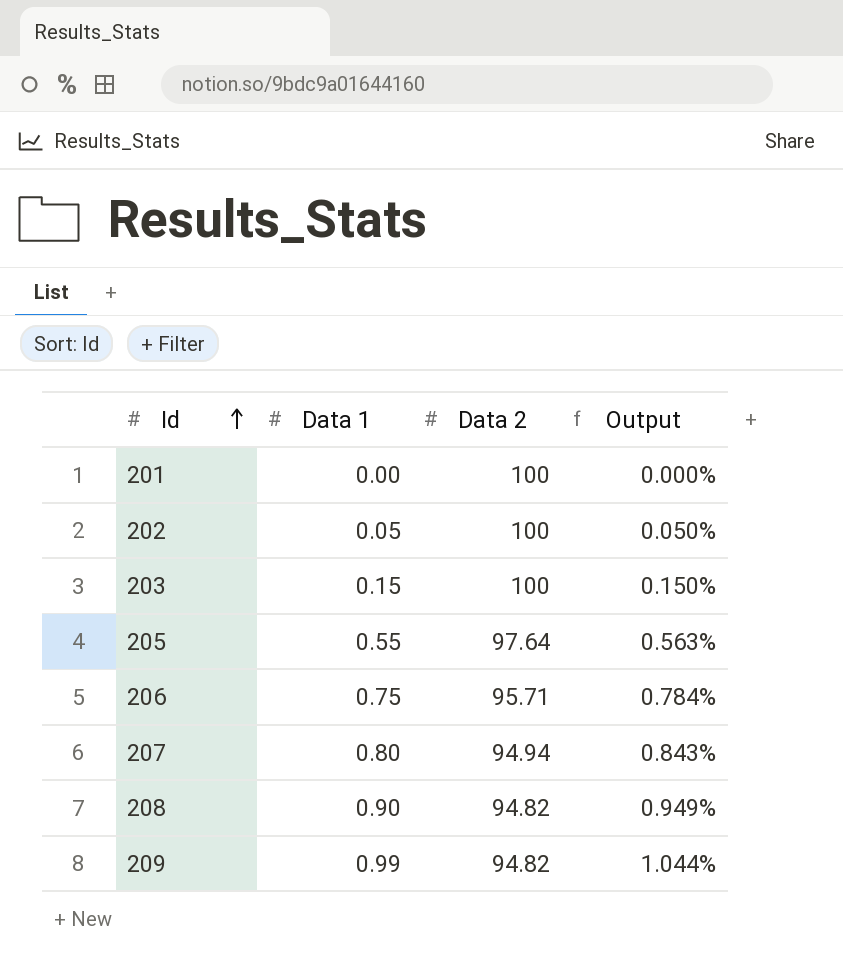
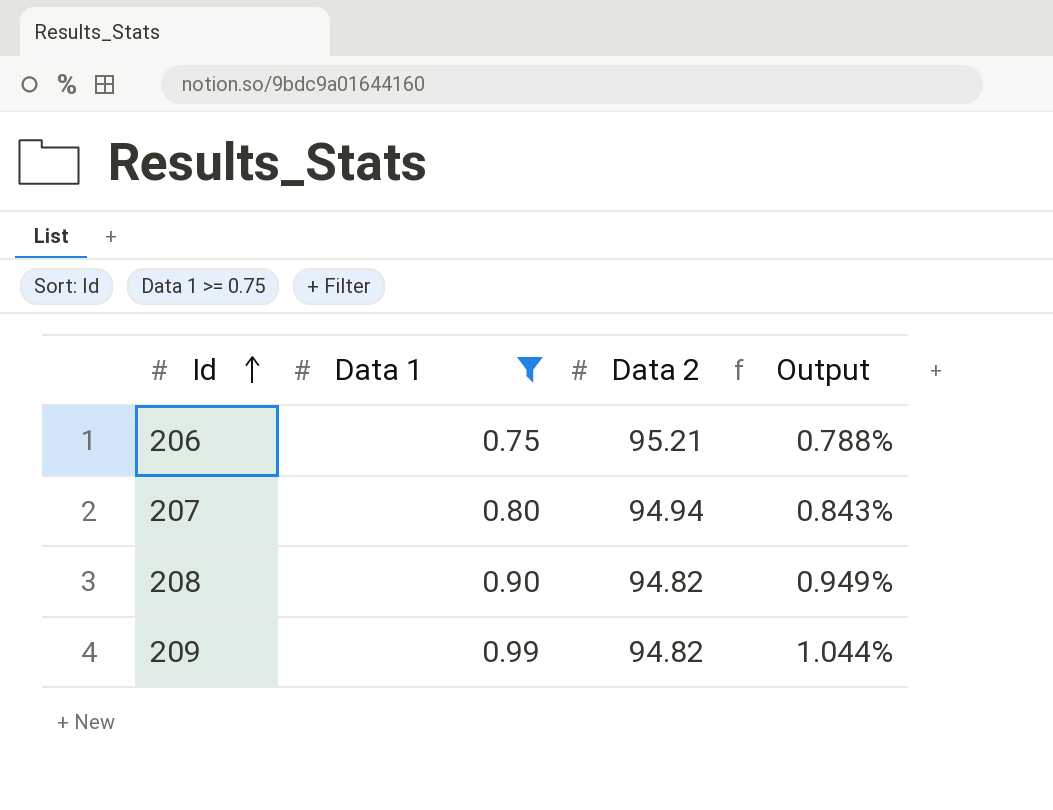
filter: none -> Data 1 >= 0.75
206 | Data 2: 95.71 -> 95.21
206 | Output: 0.784% -> 0.788%

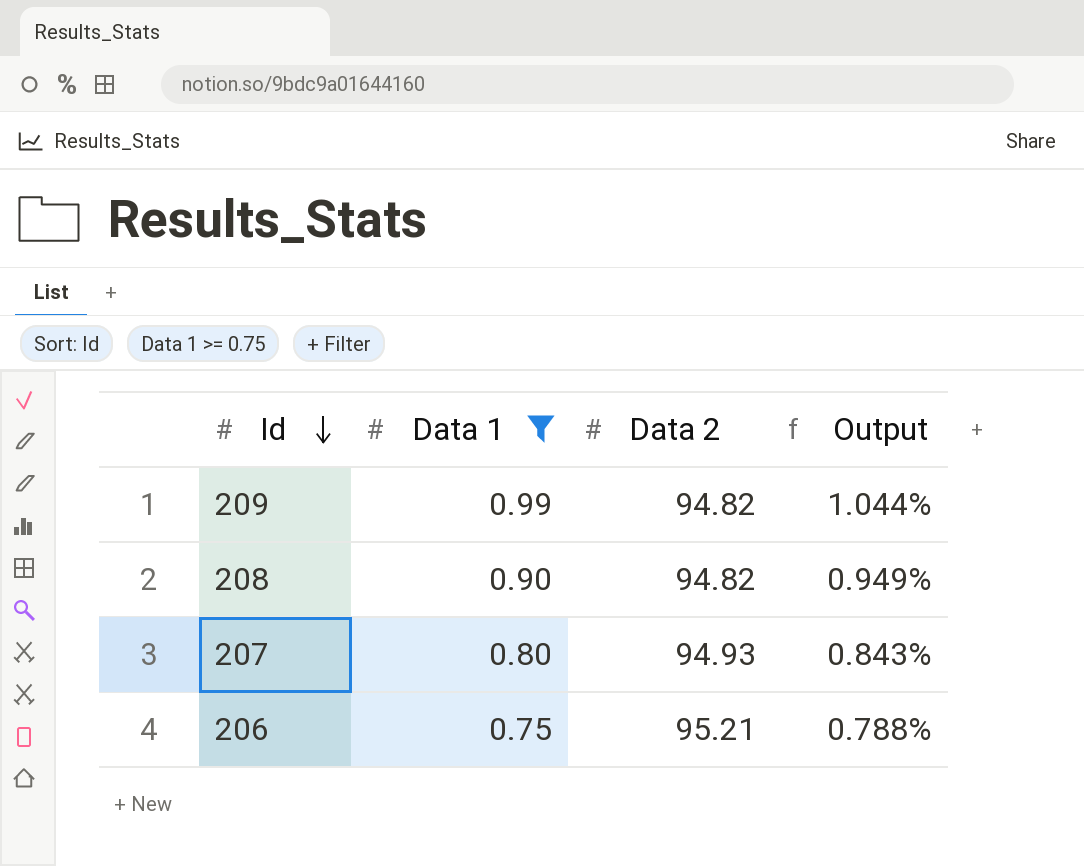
row order: Id ascending -> Id descending
207 | Data 2: 94.94 -> 94.93

